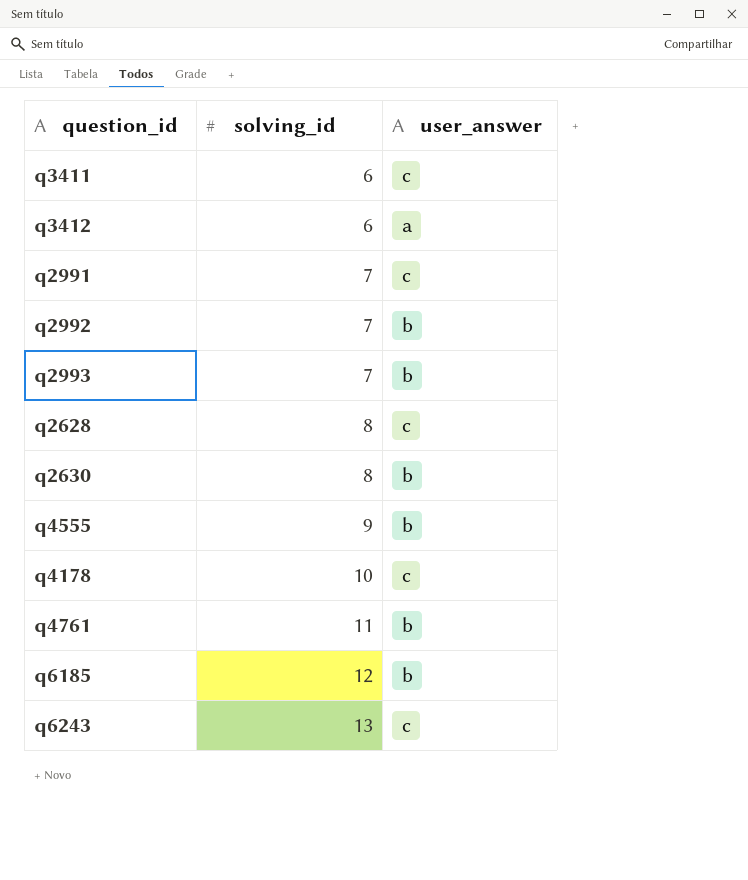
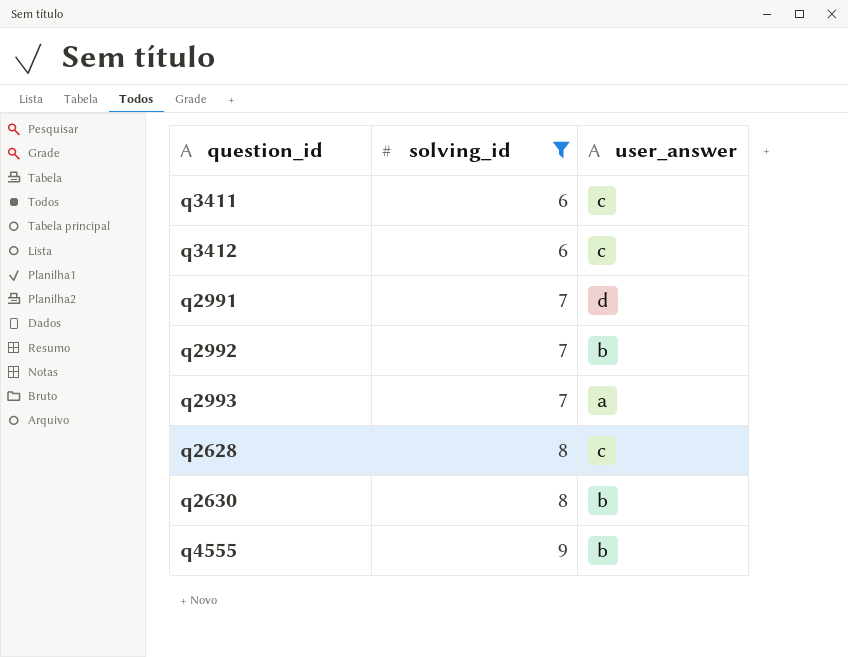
filter: none -> solving_id <= 9
q3412 | user_answer: a -> c
q2991 | user_answer: c -> d
q2993 | user_answer: b -> a

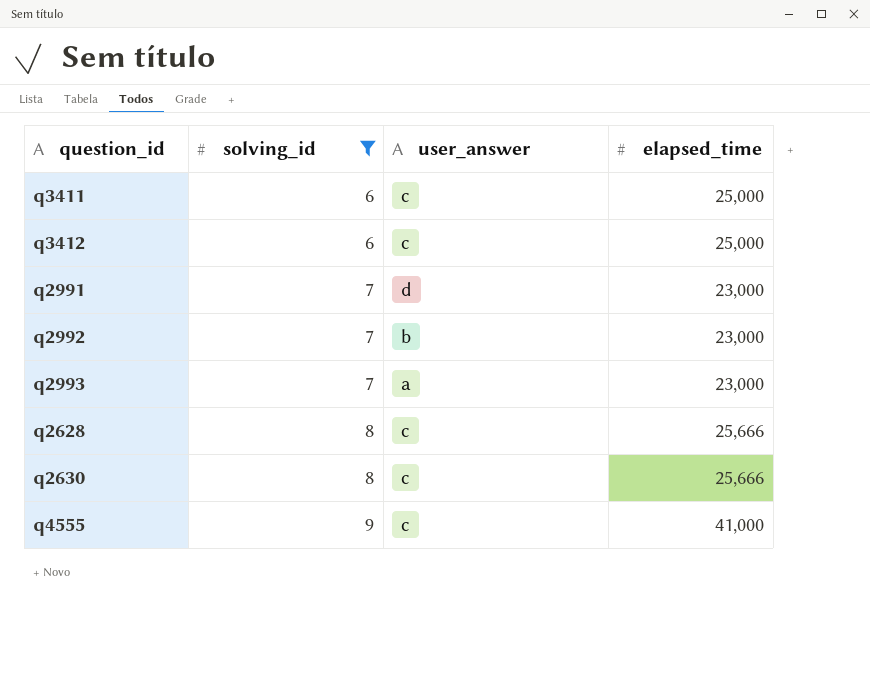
column elapsed_time | position: none -> 4
q2630 | user_answer: b -> c
q4555 | user_answer: b -> c

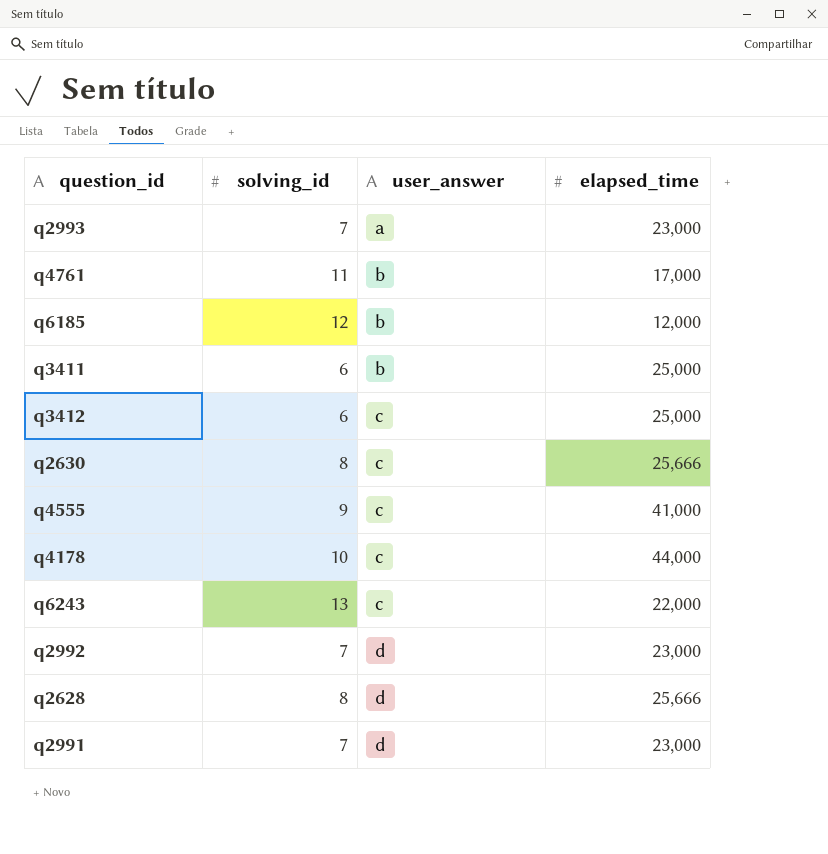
filter: solving_id <= 9 -> none
row order: solving_id ascending -> user_answer ascending
q3411 | user_answer: c -> b
q2992 | user_answer: b -> d
q2628 | user_answer: c -> d

